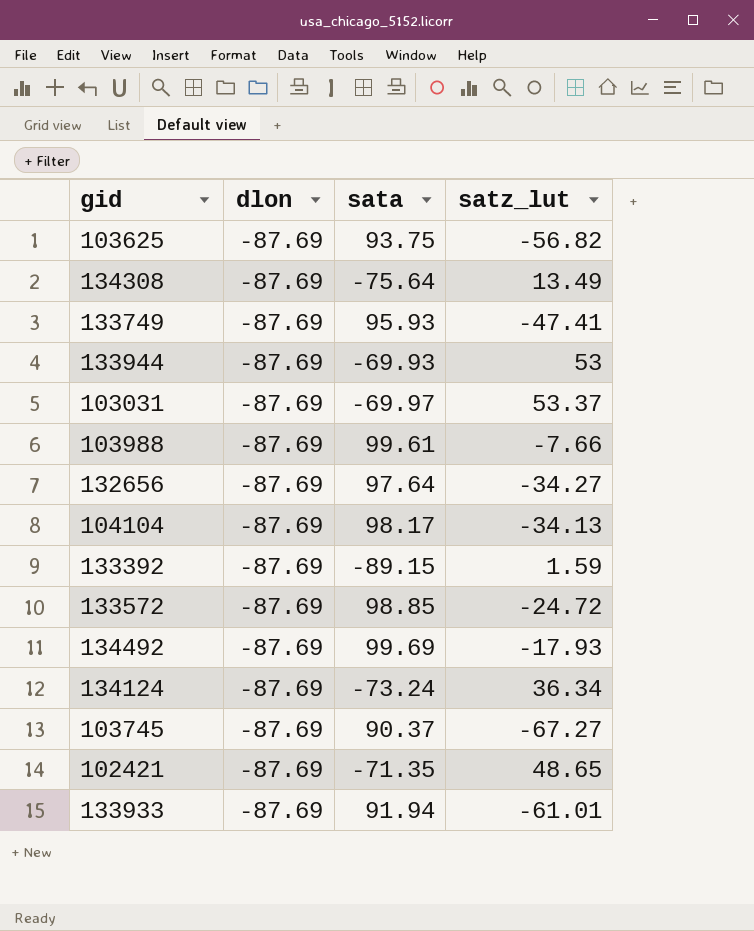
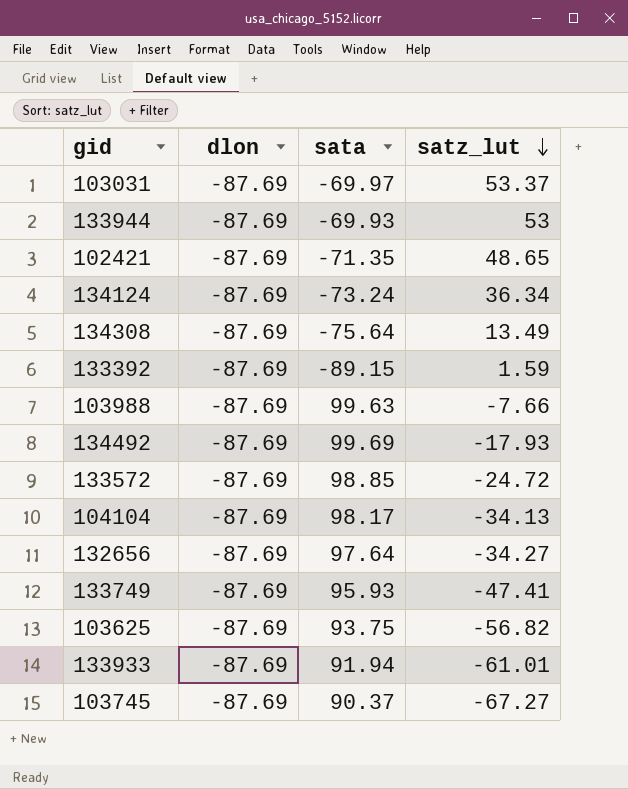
row order: none -> satz_lut descending
103988 | sata: 99.61 -> 99.63

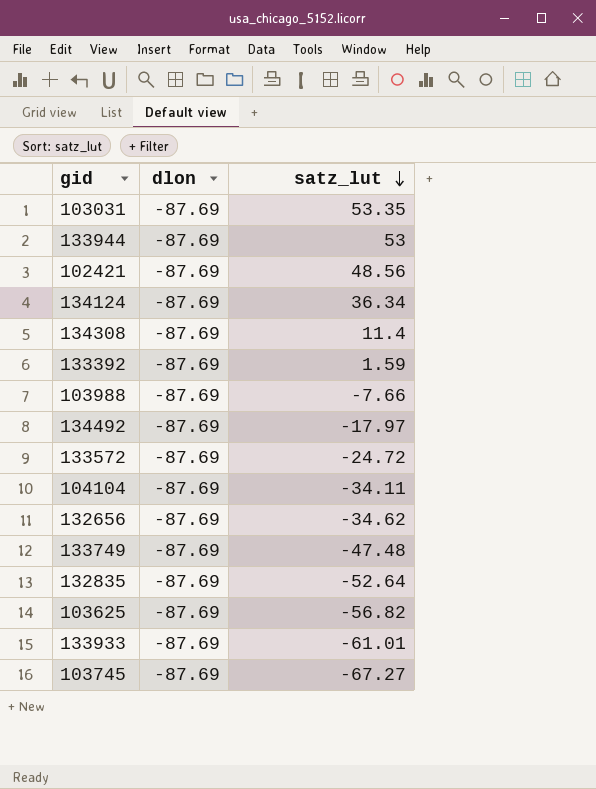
column sata | position: 3 -> none
103031 | satz_lut: 53.37 -> 53.35
102421 | satz_lut: 48.65 -> 48.56
134308 | satz_lut: 13.49 -> 11.4
134492 | satz_lut: -17.93 -> -17.97
104104 | satz_lut: -34.13 -> -34.11
132656 | satz_lut: -34.27 -> -34.62
133749 | satz_lut: -47.41 -> -47.48
row 132835: none -> -87.69 | -52.64

